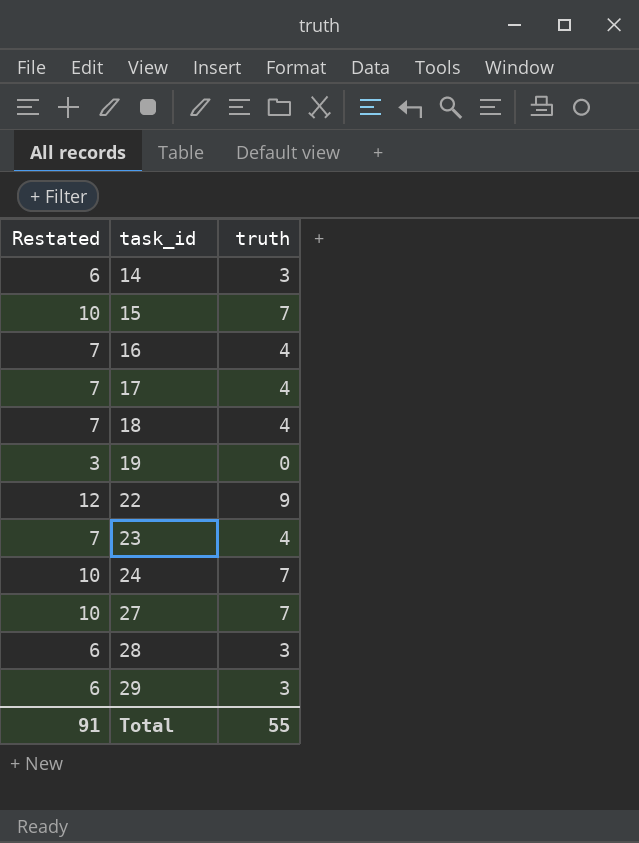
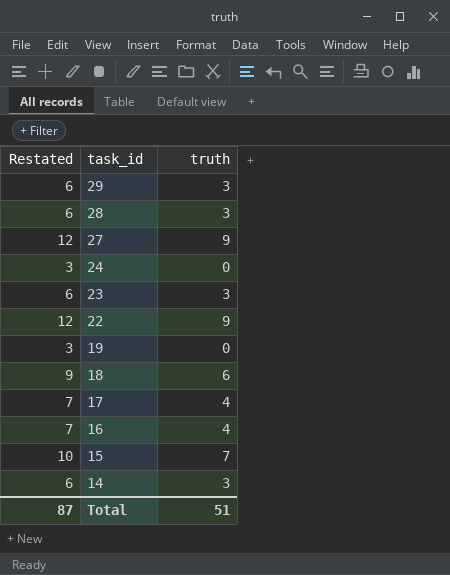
row order: task_id ascending -> task_id descending
27 | Restated: 10 -> 12
27 | truth: 7 -> 9
24 | Restated: 10 -> 3
24 | truth: 7 -> 0
23 | Restated: 7 -> 6
23 | truth: 4 -> 3
18 | Restated: 7 -> 9
18 | truth: 4 -> 6
Total | Restated: 91 -> 87
Total | truth: 55 -> 51

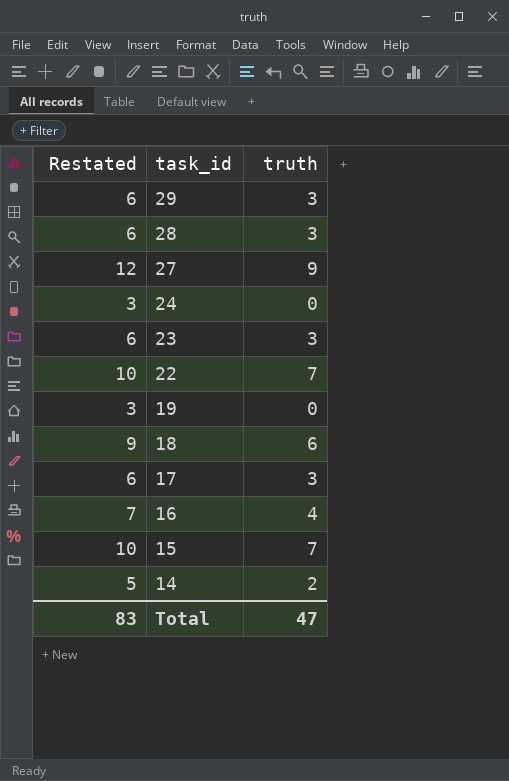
22 | Restated: 12 -> 10
22 | truth: 9 -> 7
17 | Restated: 7 -> 6
17 | truth: 4 -> 3
14 | Restated: 6 -> 5
14 | truth: 3 -> 2
Total | Restated: 87 -> 83
Total | truth: 51 -> 47

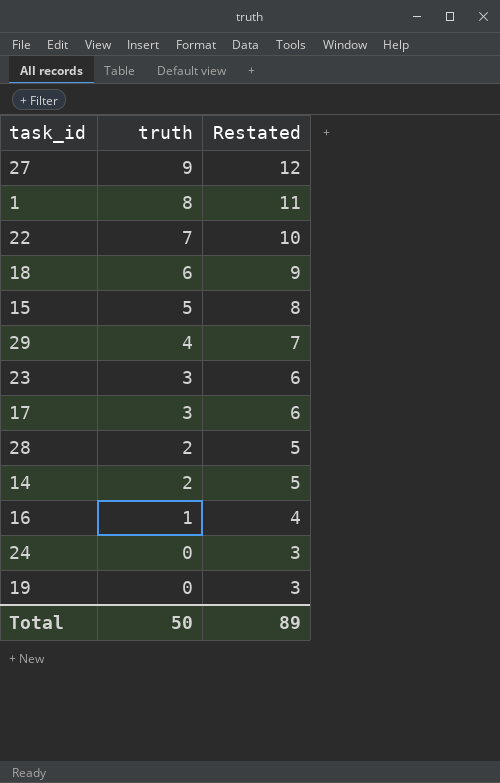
row order: task_id descending -> truth descending
column Restated | position: 1 -> 3
row 1: none -> 8 | 11
15 | truth: 7 -> 5
15 | Restated: 10 -> 8
29 | truth: 3 -> 4
29 | Restated: 6 -> 7
28 | truth: 3 -> 2
28 | Restated: 6 -> 5
16 | truth: 4 -> 1
16 | Restated: 7 -> 4
Total | truth: 47 -> 50
Total | Restated: 83 -> 89

